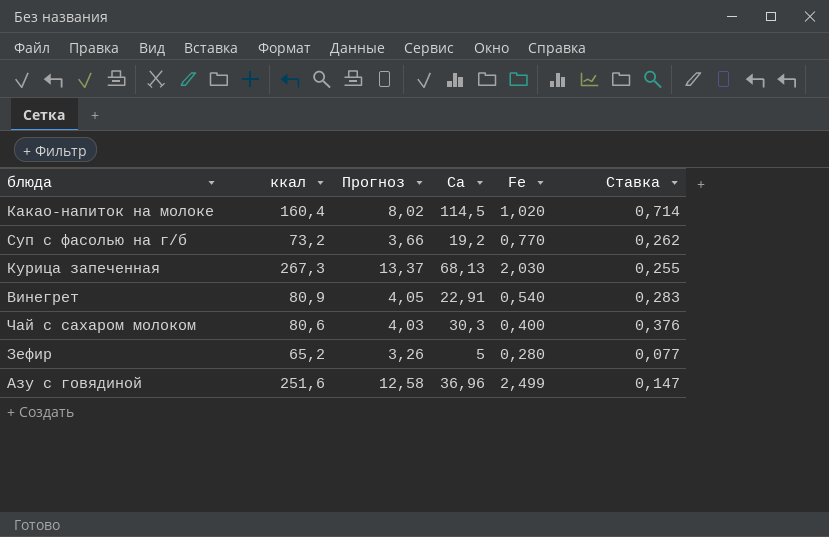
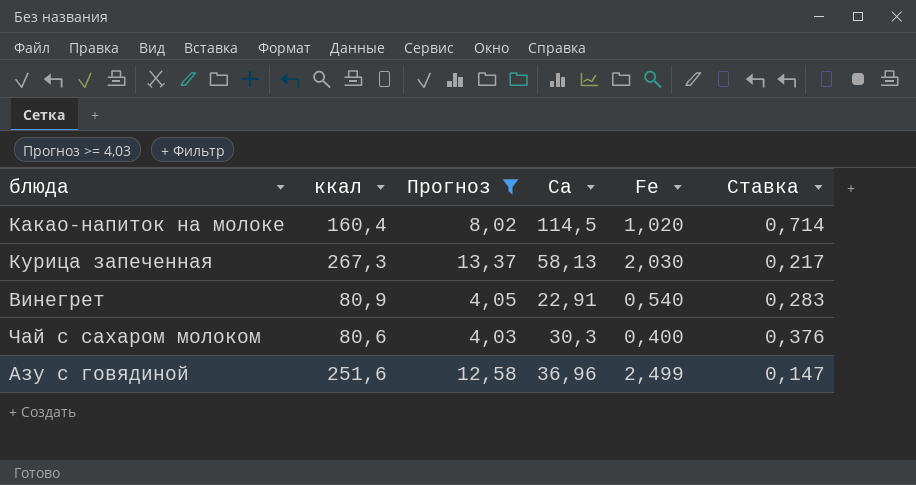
filter: none -> Прогноз >= 4,03
Курица запеченная | Ca: 68,13 -> 58,13
Курица запеченная | Ставка: 0,255 -> 0,217

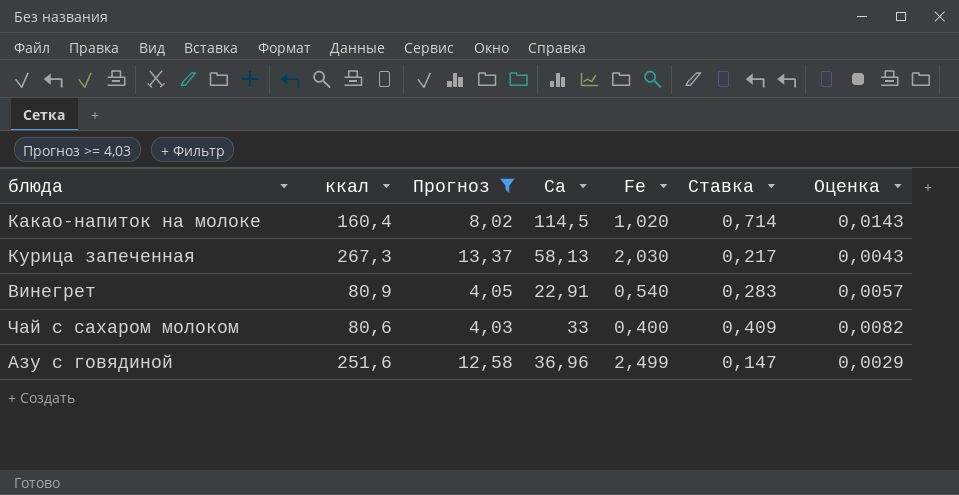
column Оценка | formula: none -> [Ставка] * 0,02
Чай с сахаром молоком | Ca: 30,3 -> 33
Чай с сахаром молоком | Ставка: 0,376 -> 0,409

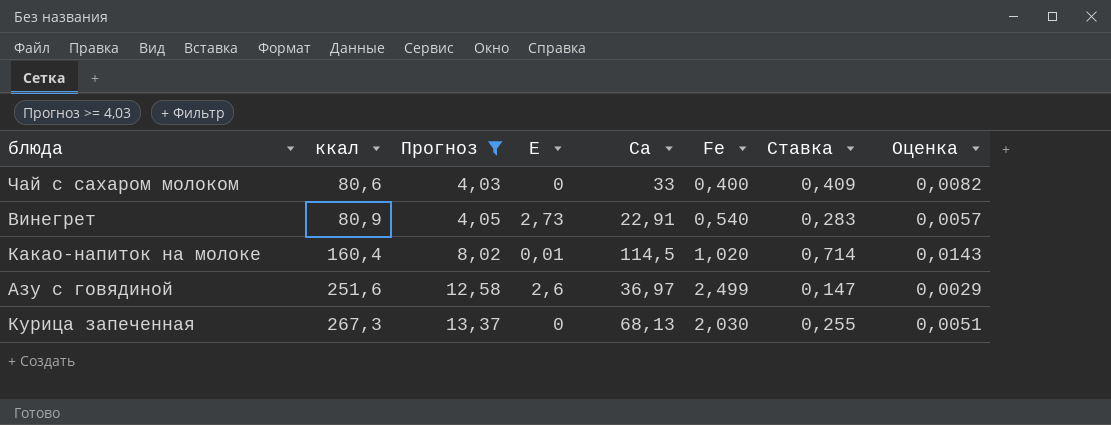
row order: none -> ккал ascending
column E | position: none -> 4
Азу с говядиной | Ca: 36,96 -> 36,97
Курица запеченная | Ca: 58,13 -> 68,13
Курица запеченная | Ставка: 0,217 -> 0,255
Курица запеченная | Оценка: 0,0043 -> 0,0051

